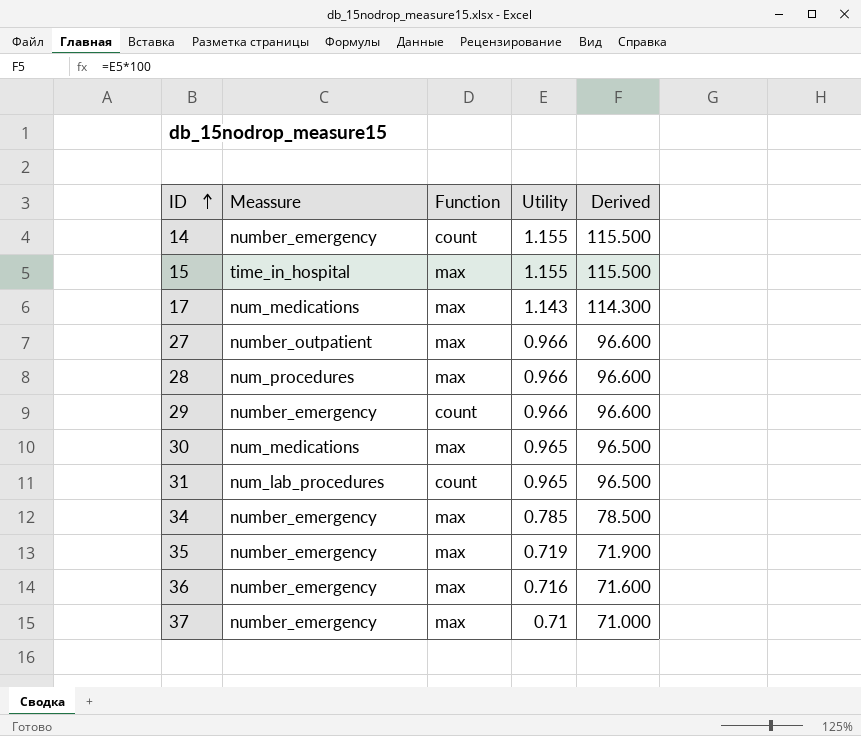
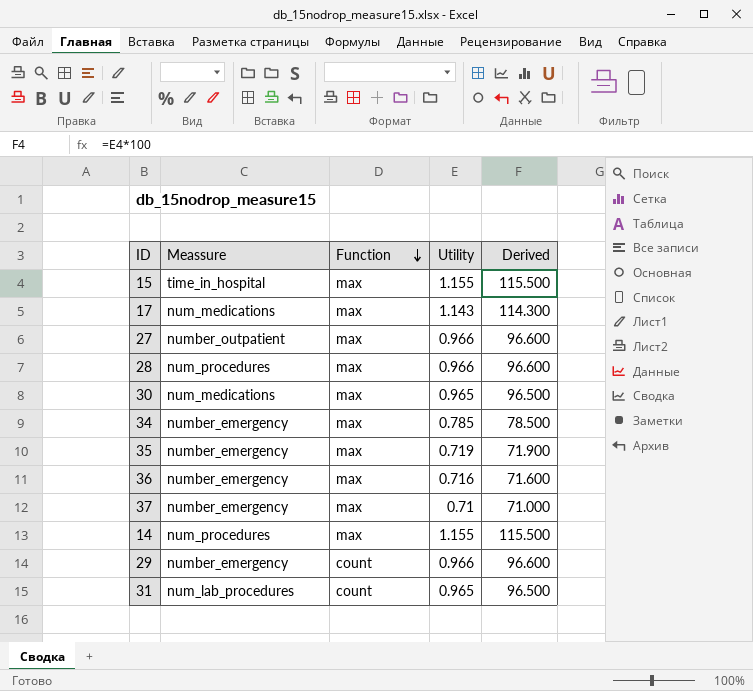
row order: ID ascending -> Function descending
14 | Meassure: number_emergency -> num_procedures
14 | Function: count -> max

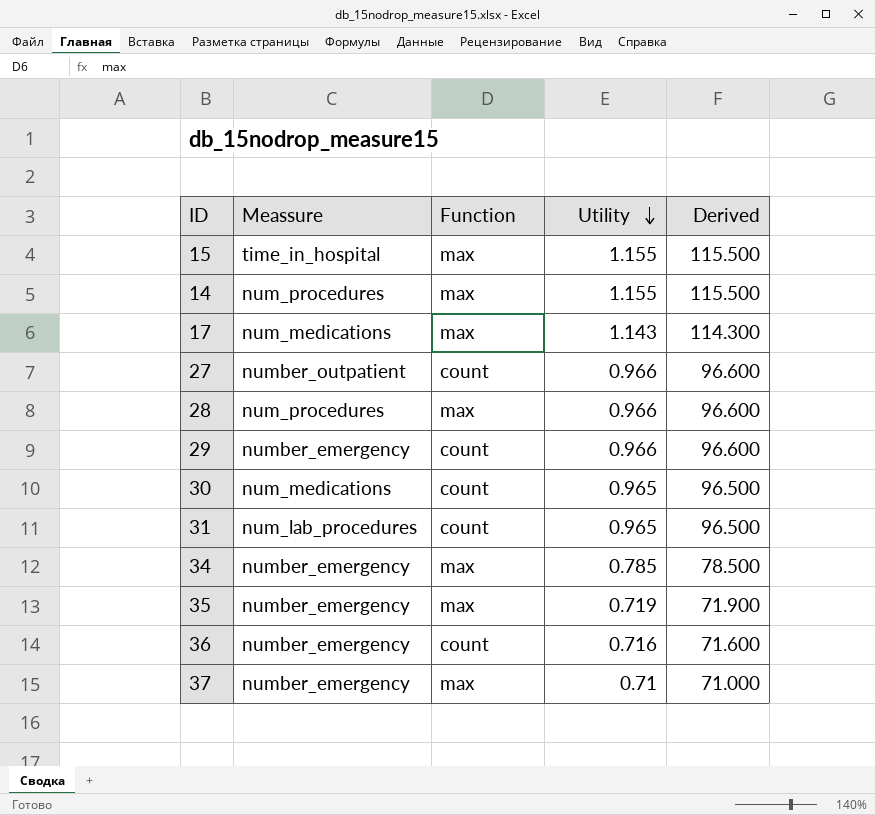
row order: Function descending -> Utility descending
27 | Function: max -> count
30 | Function: max -> count
36 | Function: max -> count

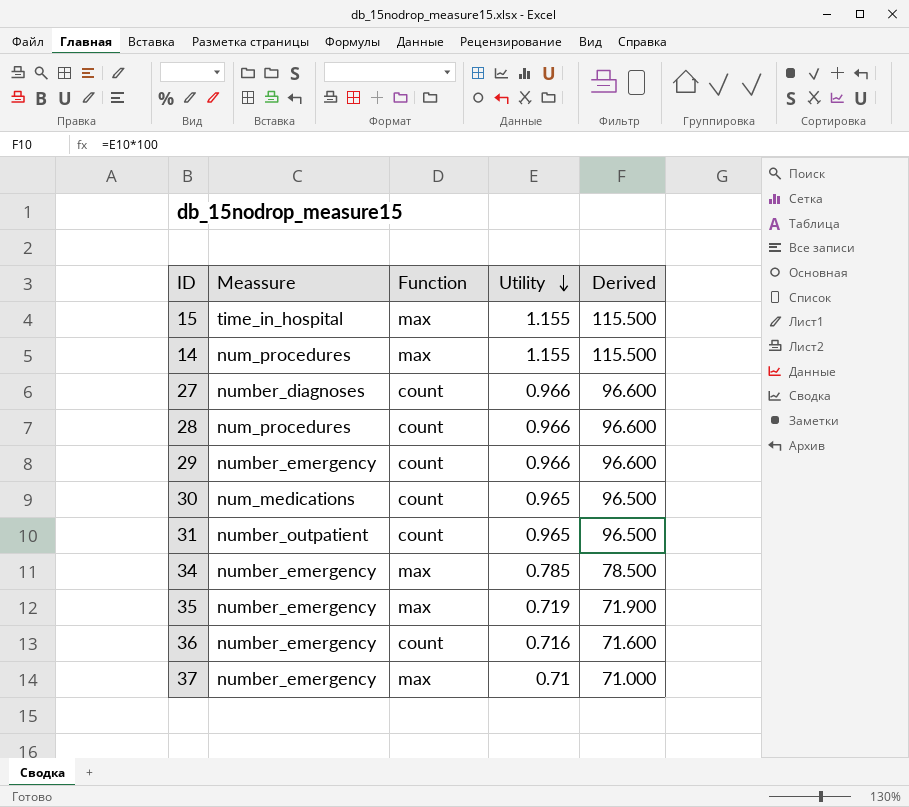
row 17: num_medications | max | 1.143 | 114.300 -> none
27 | Meassure: number_outpatient -> number_diagnoses
28 | Function: max -> count
31 | Meassure: num_lab_procedures -> number_outpatient

